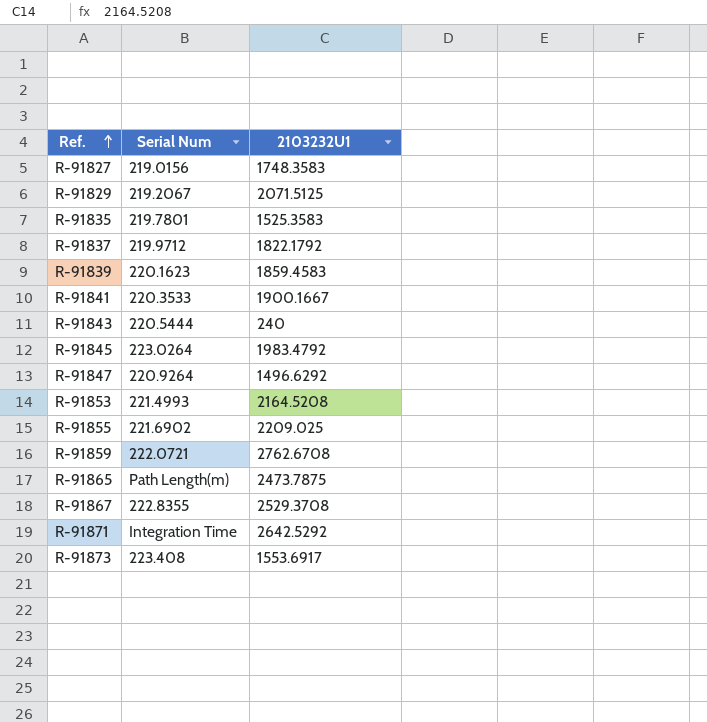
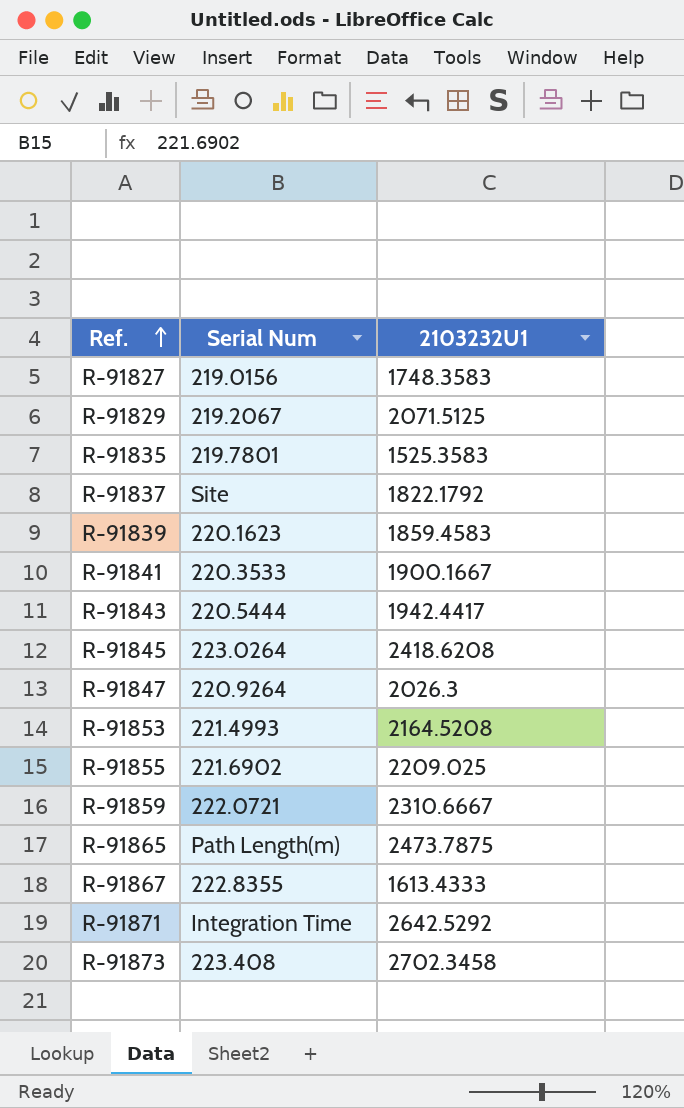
R-91837 | Serial Num: 219.9712 -> Site
R-91843 | 2103232U1: 240 -> 1942.4417
R-91845 | 2103232U1: 1983.4792 -> 2418.6208
R-91847 | 2103232U1: 1496.6292 -> 2026.3
R-91859 | 2103232U1: 2762.6708 -> 2310.6667
R-91867 | 2103232U1: 2529.3708 -> 1613.4333
R-91873 | 2103232U1: 1553.6917 -> 2702.3458

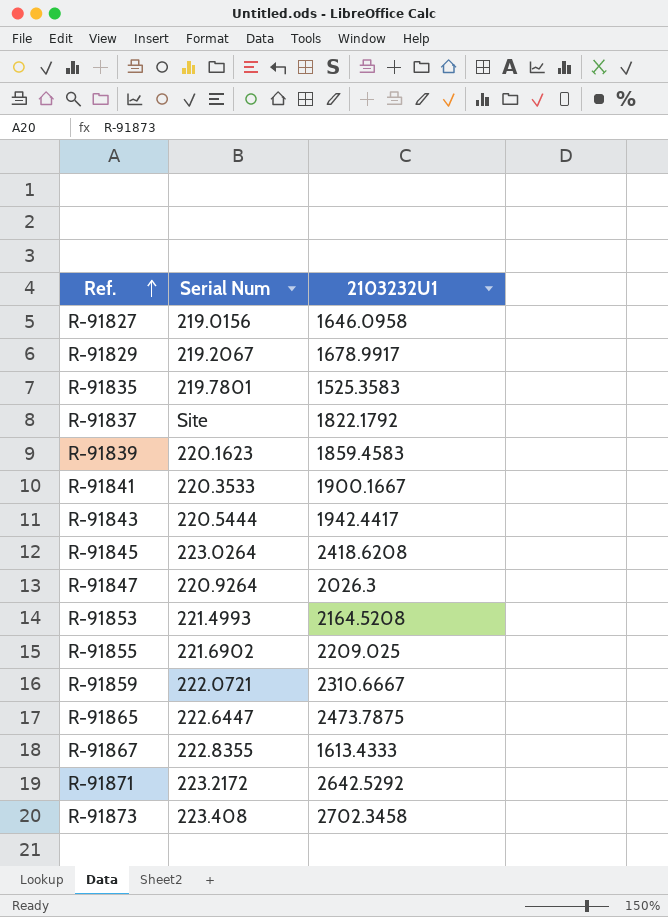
R-91827 | 2103232U1: 1748.3583 -> 1646.0958
R-91829 | 2103232U1: 2071.5125 -> 1678.9917
R-91865 | Serial Num: Path Length(m) -> 222.6447
R-91871 | Serial Num: Integration Time -> 223.2172

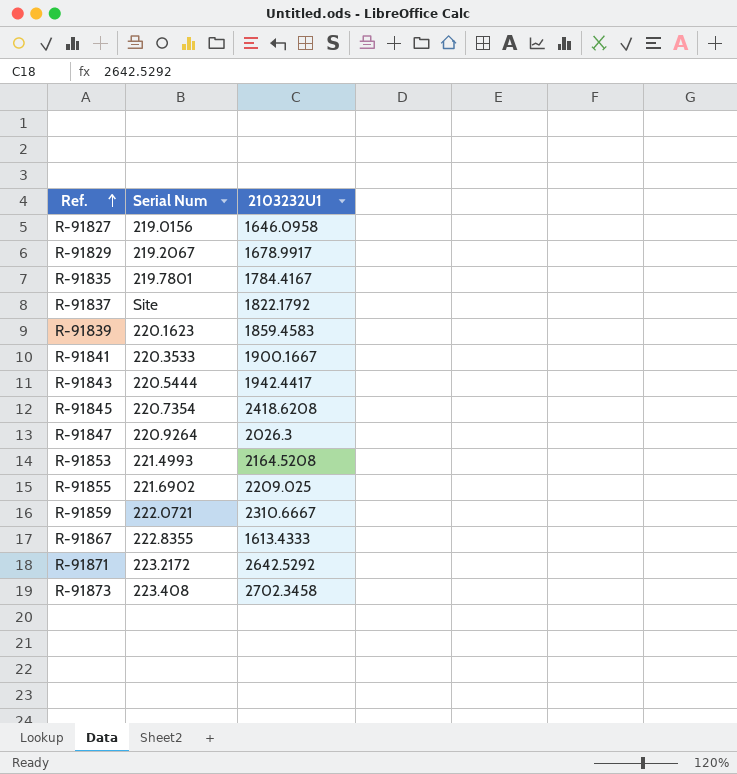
row R-91865: 222.6447 | 2473.7875 -> none
R-91835 | 2103232U1: 1525.3583 -> 1784.4167
R-91845 | Serial Num: 223.0264 -> 220.7354

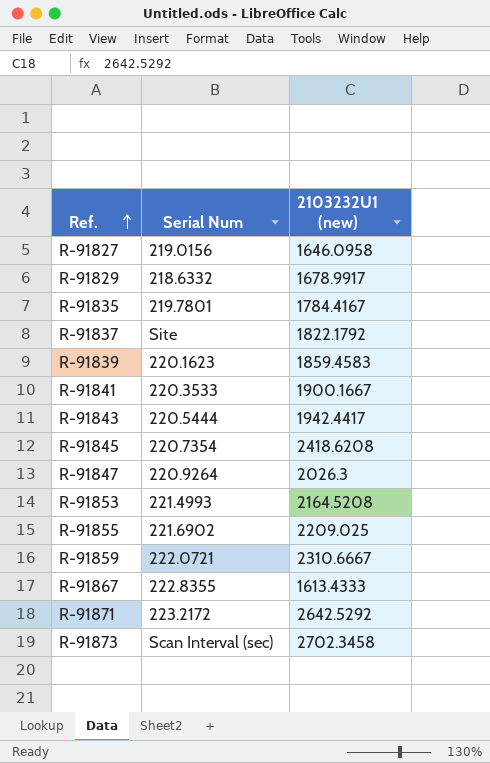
column name: 2103232U1 -> 2103232U1 (new)
R-91829 | Serial Num: 219.2067 -> 218.6332
R-91873 | Serial Num: 223.408 -> Scan Interval (sec)

